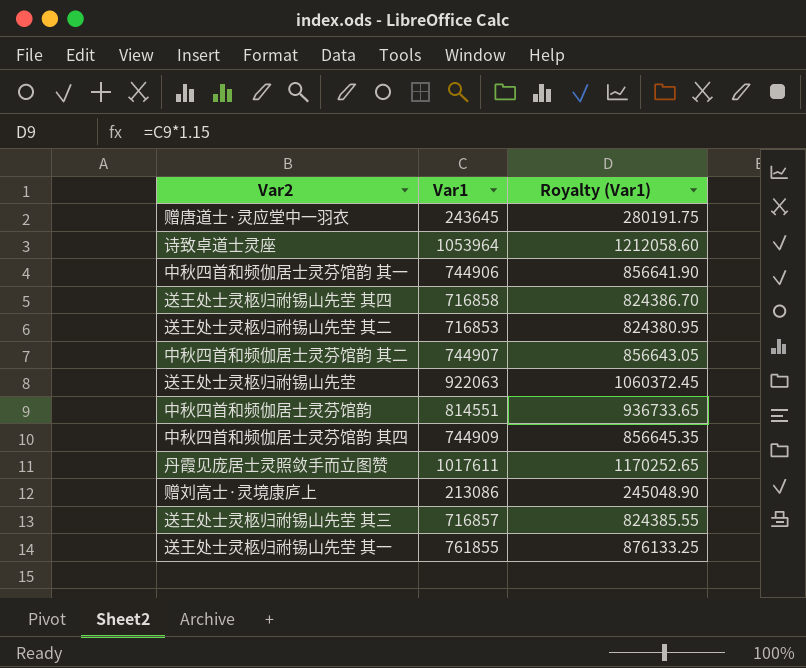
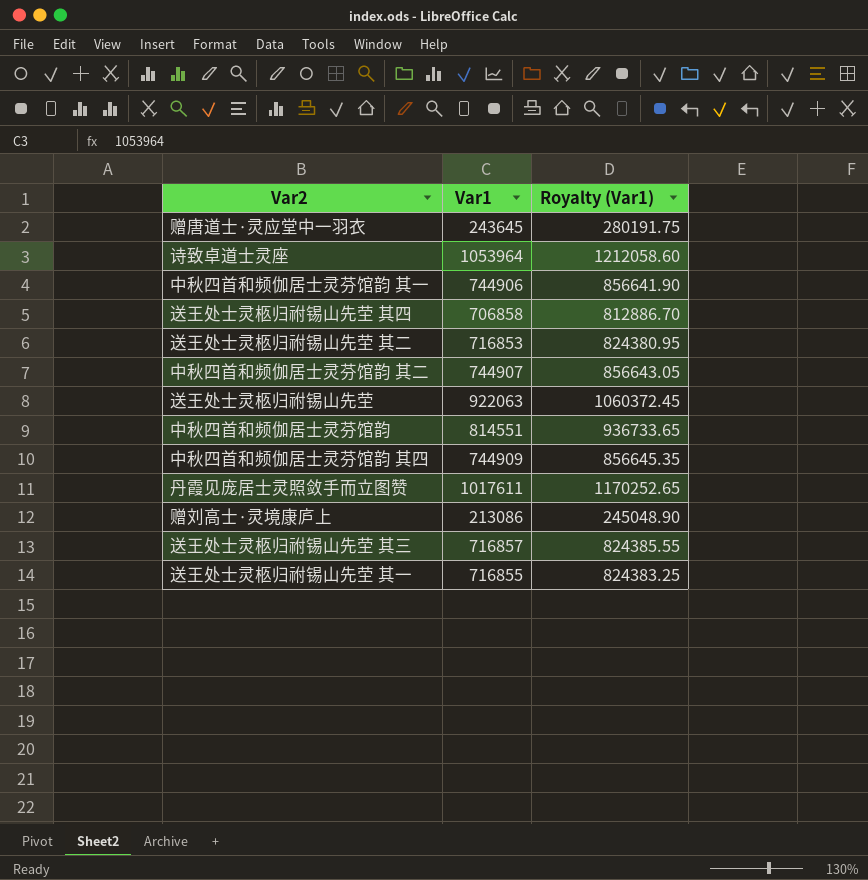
送王处士灵柩归祔锡山先茔 其四 | Var1: 716858 -> 706858
送王处士灵柩归祔锡山先茔 其四 | Royalty (Var1): 824386.70 -> 812886.70
送王处士灵柩归祔锡山先茔 其一 | Var1: 761855 -> 716855
送王处士灵柩归祔锡山先茔 其一 | Royalty (Var1): 876133.25 -> 824383.25

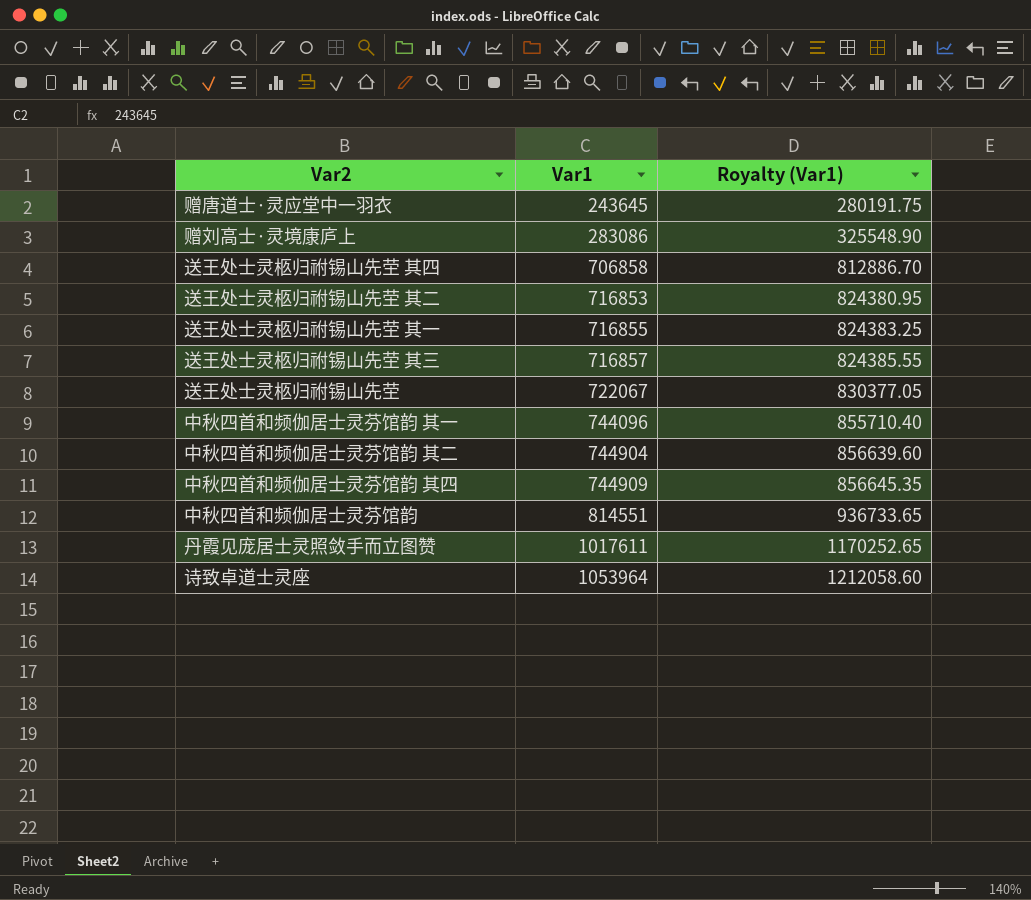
row order: none -> Var1 ascending
赠刘高士·灵境康庐上 | Var1: 213086 -> 283086
赠刘高士·灵境康庐上 | Royalty (Var1): 245048.90 -> 325548.90
送王处士灵柩归祔锡山先茔 | Var1: 922063 -> 722067
送王处士灵柩归祔锡山先茔 | Royalty (Var1): 1060372.45 -> 830377.05
中秋四首和频伽居士灵芬馆韵 其一 | Var1: 744906 -> 744096
中秋四首和频伽居士灵芬馆韵 其一 | Royalty (Var1): 856641.90 -> 855710.40
中秋四首和频伽居士灵芬馆韵 其二 | Var1: 744907 -> 744904
中秋四首和频伽居士灵芬馆韵 其二 | Royalty (Var1): 856643.05 -> 856639.60

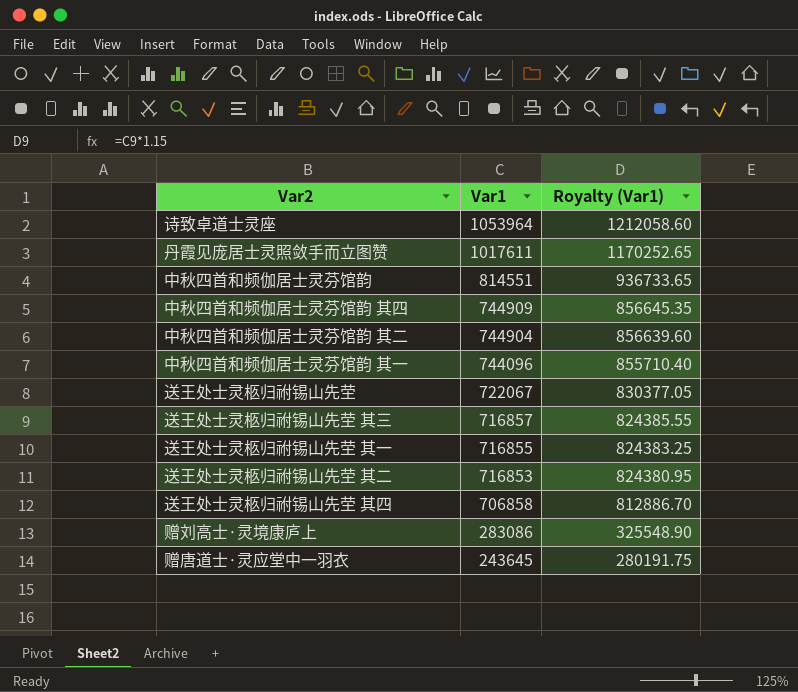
row order: Var1 ascending -> Var1 descending

